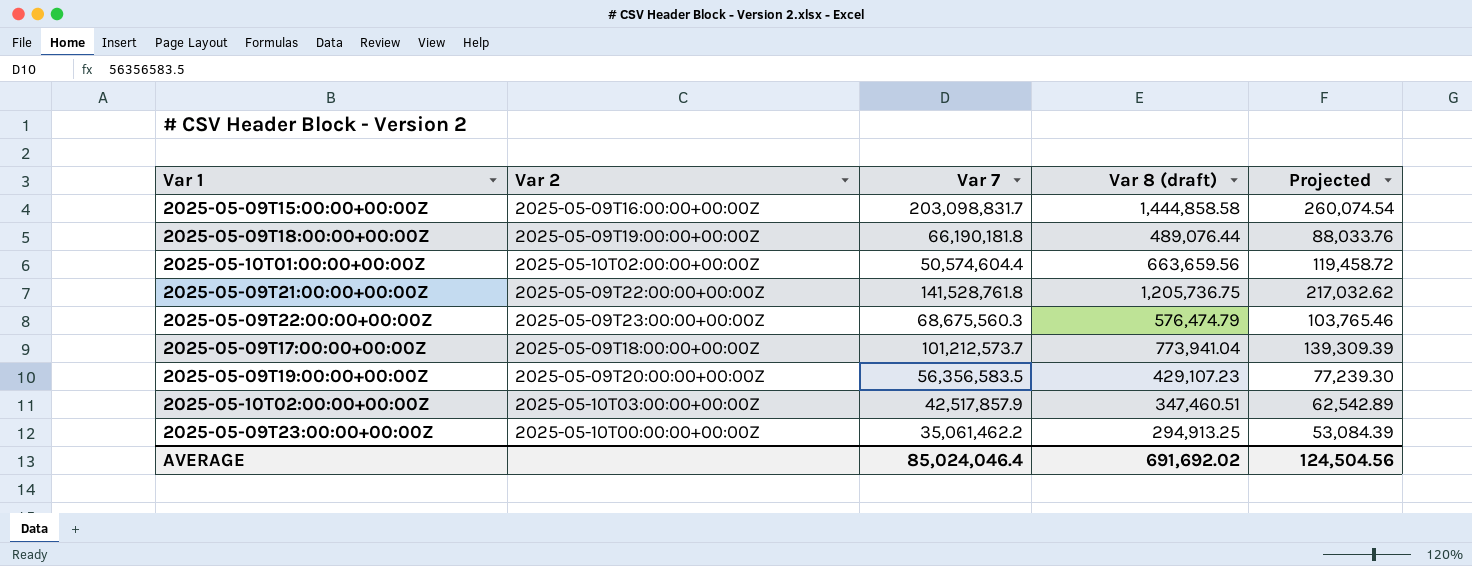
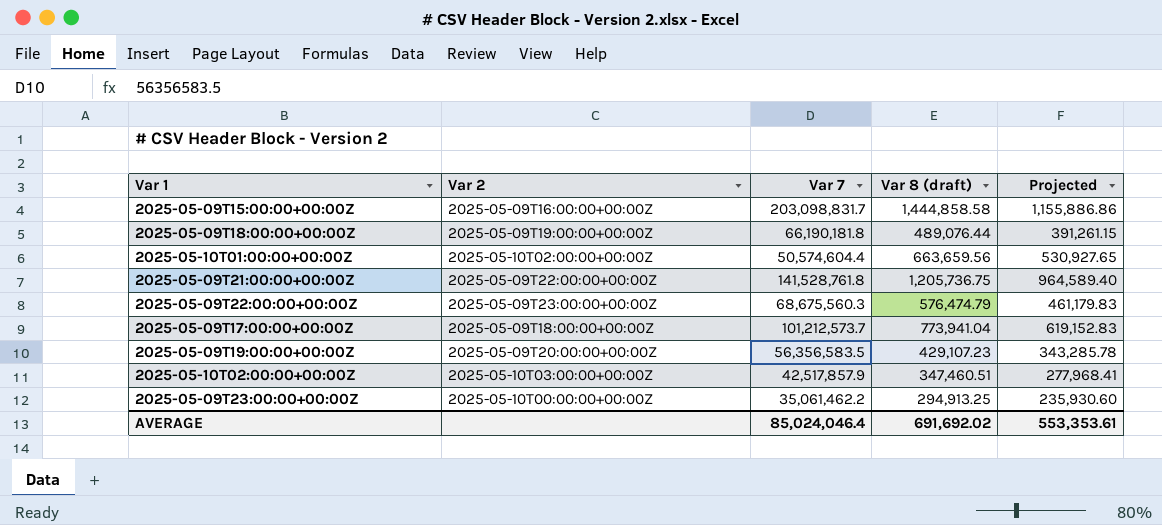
column Projected | formula: [Var 8 (draft)] * 0.18 -> [Var 8 (draft)] * 0.8
AVERAGE | Projected: 124,504.56 -> 553,353.61

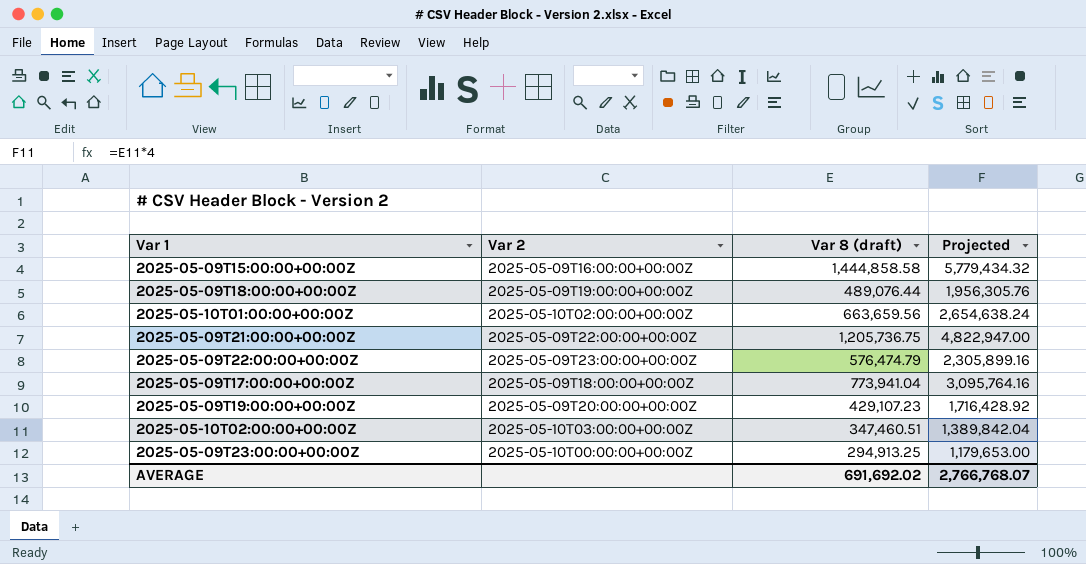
column Var 7 | position: 3 -> none
column Projected | formula: [Var 8 (draft)] * 0.8 -> [Var 8 (draft)] * 4
AVERAGE | Projected: 553,353.61 -> 2,766,768.07

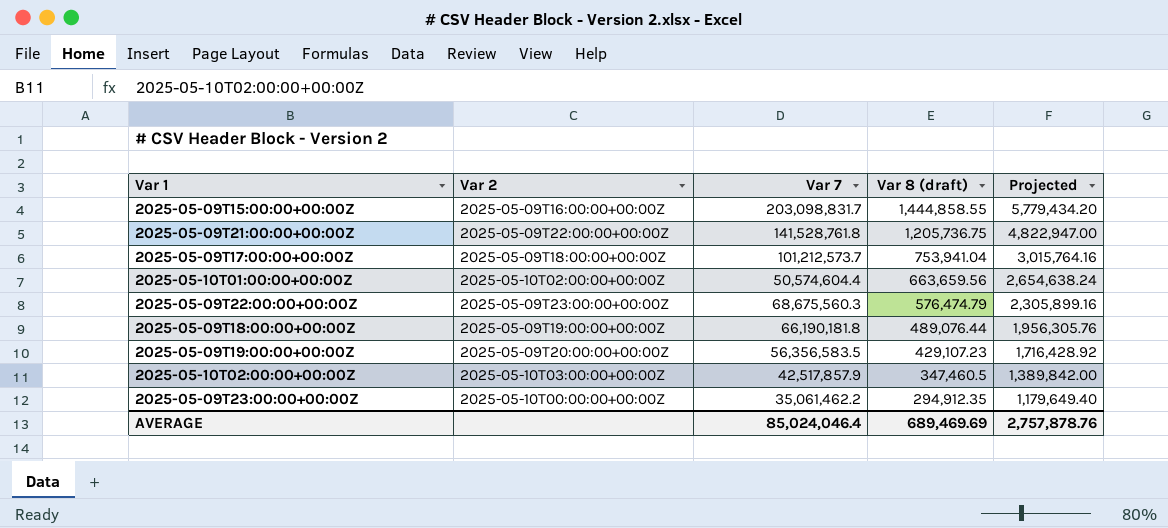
row order: none -> Var 8 (draft) descending
column Var 7 | position: none -> 3
2025-05-09T15:00:00+00:00Z | Var 8 (draft): 1,444,858.58 -> 1,444,858.55
2025-05-09T15:00:00+00:00Z | Projected: 5,779,434.32 -> 5,779,434.20
2025-05-09T17:00:00+00:00Z | Var 8 (draft): 773,941.04 -> 753,941.04
2025-05-09T17:00:00+00:00Z | Projected: 3,095,764.16 -> 3,015,764.16
2025-05-10T02:00:00+00:00Z | Var 8 (draft): 347,460.51 -> 347,460.5
2025-05-10T02:00:00+00:00Z | Projected: 1,389,842.04 -> 1,389,842.00
2025-05-09T23:00:00+00:00Z | Var 8 (draft): 294,913.25 -> 294,912.35
2025-05-09T23:00:00+00:00Z | Projected: 1,179,653.00 -> 1,179,649.40
AVERAGE | Var 8 (draft): 691,692.02 -> 689,469.69
AVERAGE | Projected: 2,766,768.07 -> 2,757,878.76

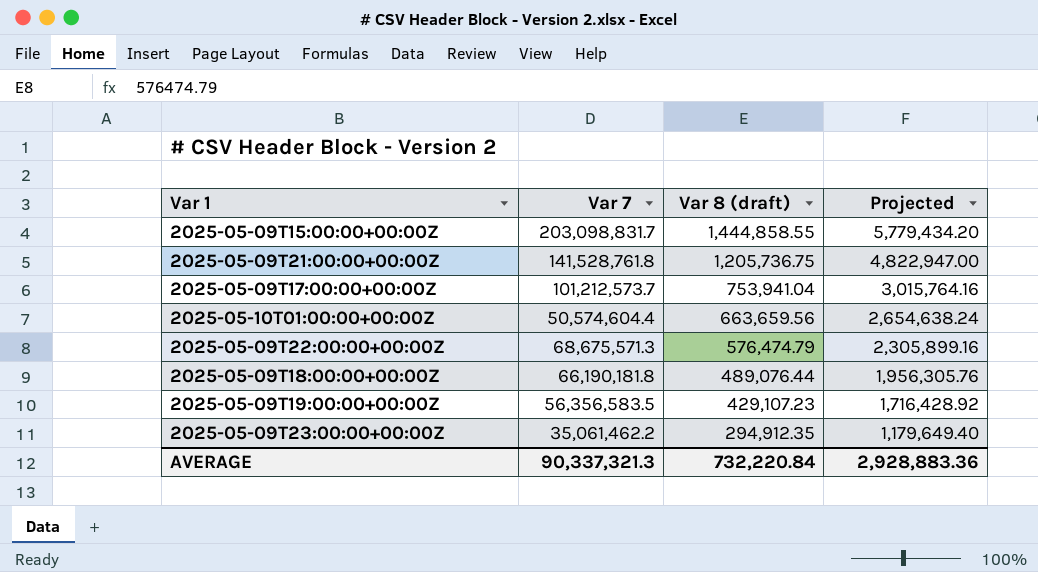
column Var 2 | position: 2 -> none
row 2025-05-10T02:00:00+00:00Z: 2025-05-10T03:00:00+00:00Z | 42,517,857.9 | 347,460.5 | 1,389,842.00 -> none
2025-05-09T22:00:00+00:00Z | Var 7: 68,675,560.3 -> 68,675,571.3
AVERAGE | Var 7: 85,024,046.4 -> 90,337,321.3
AVERAGE | Var 8 (draft): 689,469.69 -> 732,220.84
AVERAGE | Projected: 2,757,878.76 -> 2,928,883.36

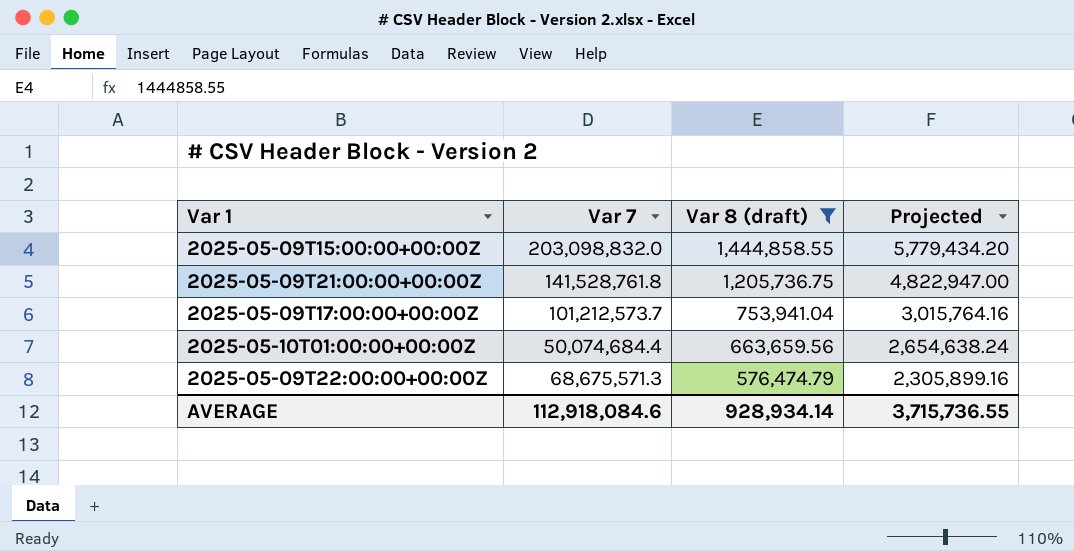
filter: none -> Var 8 (draft) >= 576,474.79
2025-05-09T15:00:00+00:00Z | Var 7: 203,098,831.7 -> 203,098,832.0
2025-05-10T01:00:00+00:00Z | Var 7: 50,574,604.4 -> 50,074,684.4
AVERAGE | Var 7: 90,337,321.3 -> 112,918,084.6
AVERAGE | Var 8 (draft): 732,220.84 -> 928,934.14
AVERAGE | Projected: 2,928,883.36 -> 3,715,736.55

